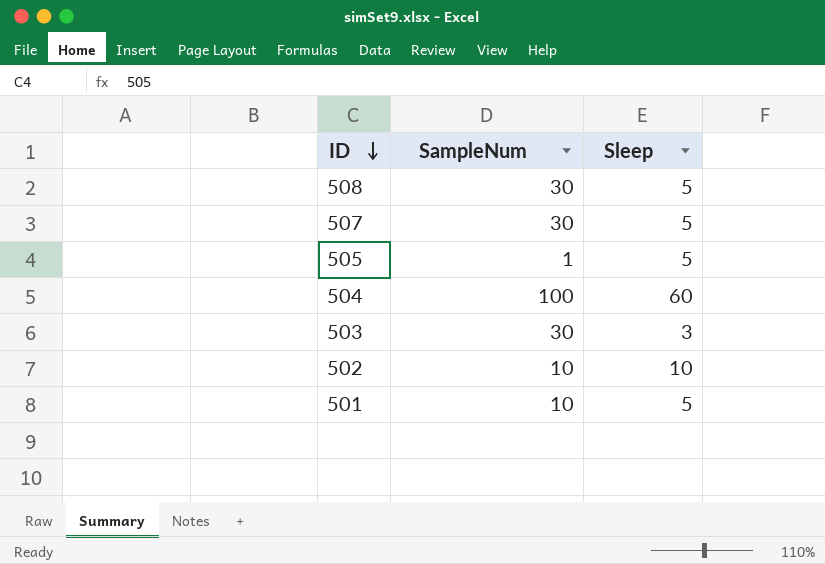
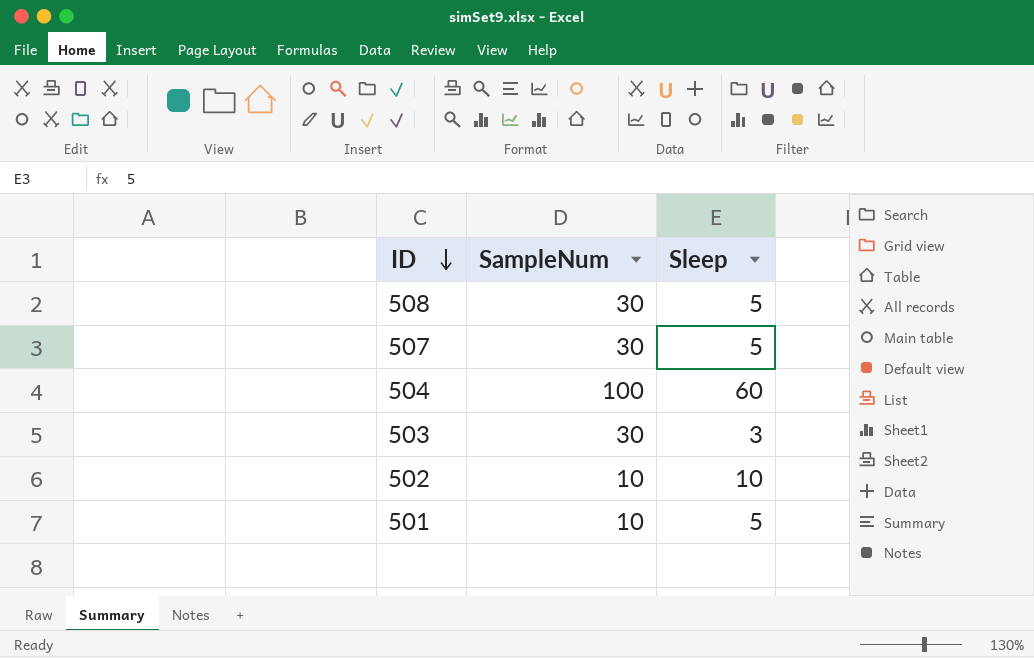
row 505: 1 | 5 -> none

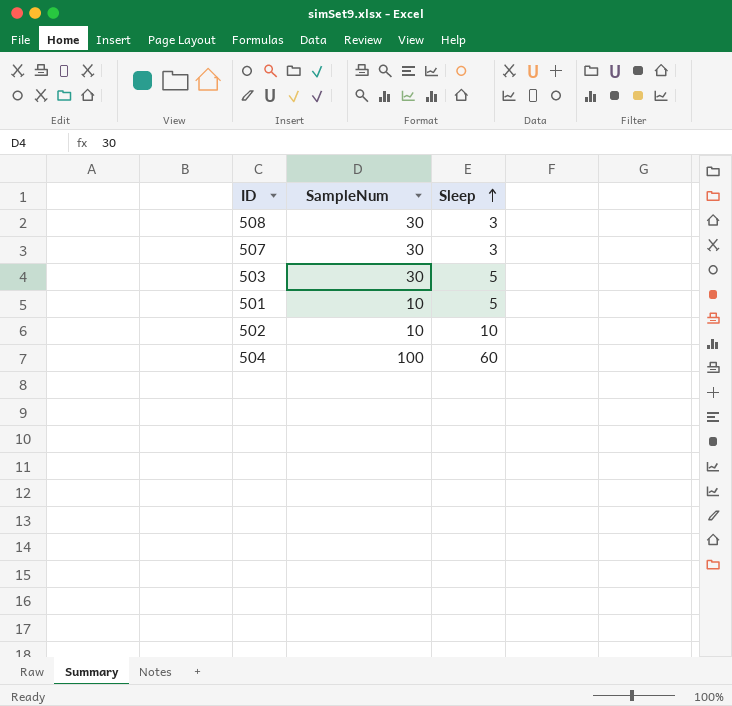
row order: ID descending -> Sleep ascending
508 | Sleep: 5 -> 3
507 | Sleep: 5 -> 3
503 | Sleep: 3 -> 5

